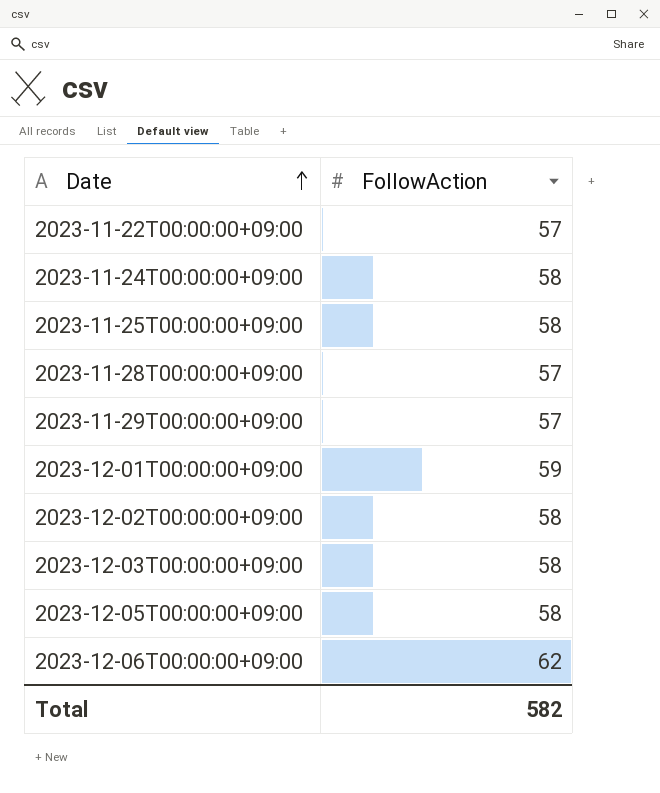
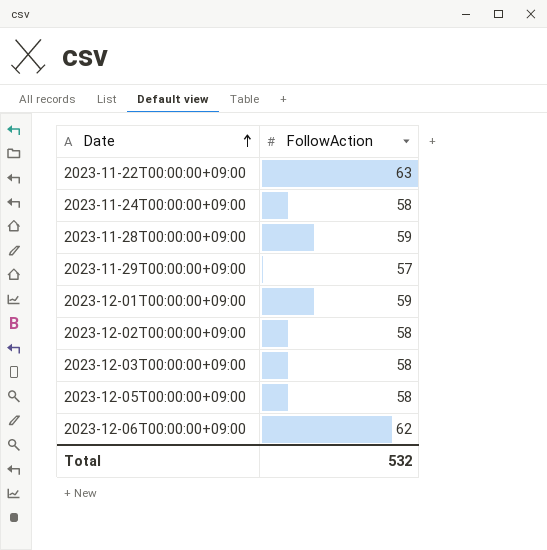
row 2023-11-25T00:00:00+09:00: 58 -> none
2023-11-22T00:00:00+09:00 | FollowAction: 57 -> 63
2023-11-28T00:00:00+09:00 | FollowAction: 57 -> 59
Total | FollowAction: 582 -> 532

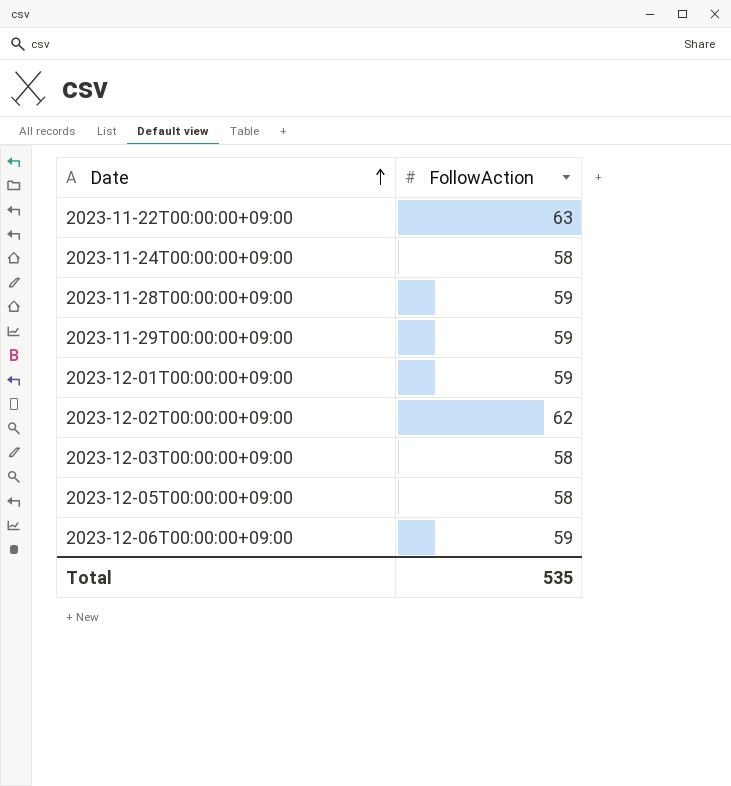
2023-11-29T00:00:00+09:00 | FollowAction: 57 -> 59
2023-12-02T00:00:00+09:00 | FollowAction: 58 -> 62
2023-12-06T00:00:00+09:00 | FollowAction: 62 -> 59
Total | FollowAction: 532 -> 535

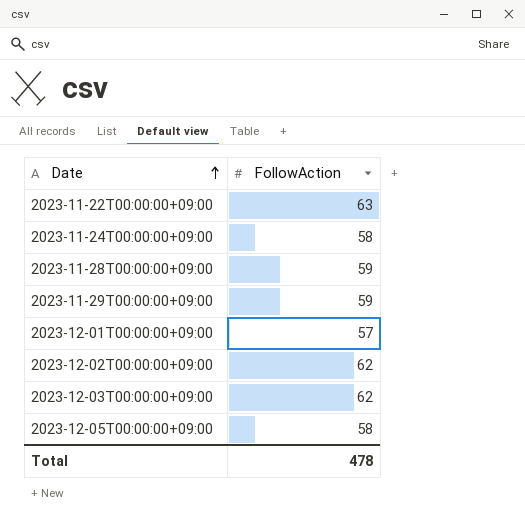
row 2023-12-06T00:00:00+09:00: 59 -> none
2023-12-01T00:00:00+09:00 | FollowAction: 59 -> 57
2023-12-03T00:00:00+09:00 | FollowAction: 58 -> 62
Total | FollowAction: 535 -> 478

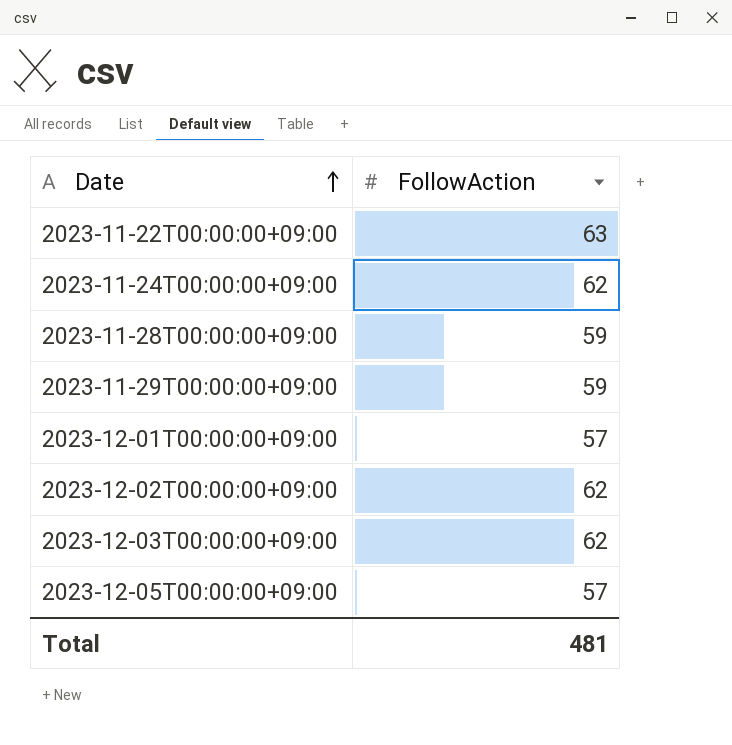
2023-11-24T00:00:00+09:00 | FollowAction: 58 -> 62
2023-12-05T00:00:00+09:00 | FollowAction: 58 -> 57
Total | FollowAction: 478 -> 481

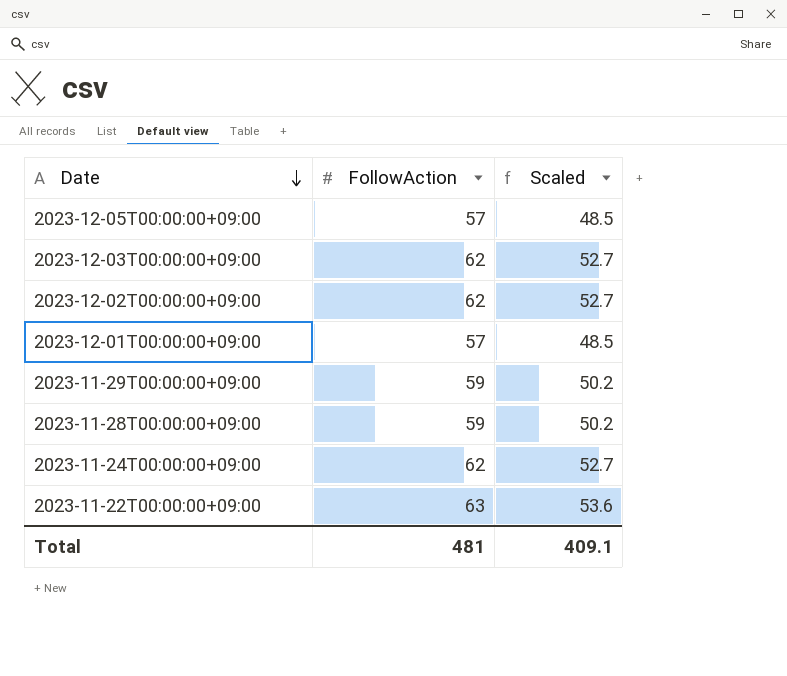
row order: Date ascending -> Date descending
column Scaled | formula: none -> [FollowAction] * 0.85

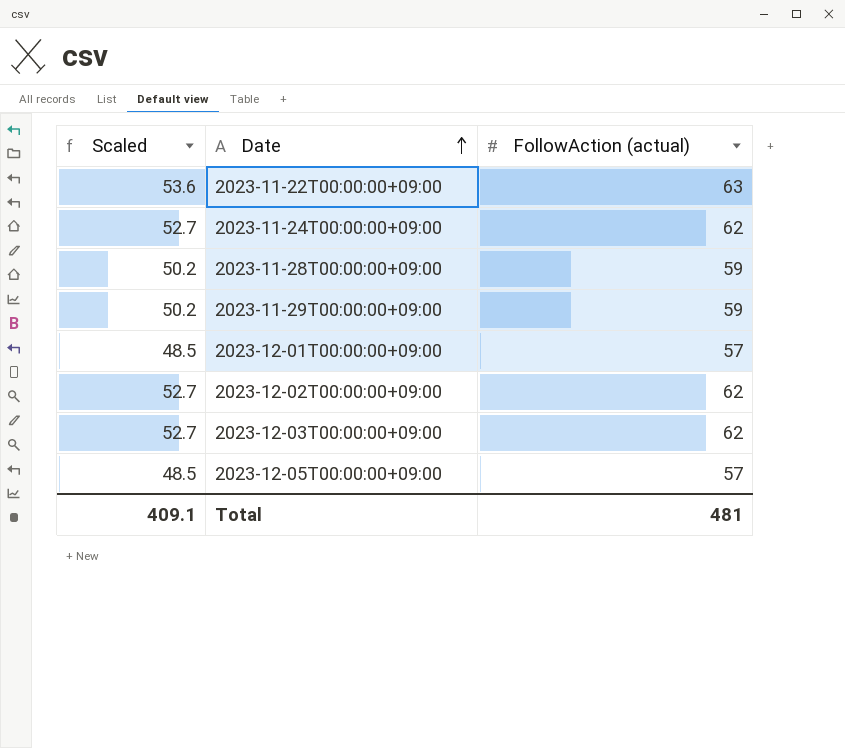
row order: Date descending -> Date ascending
column Scaled | position: 3 -> 1
column name: FollowAction -> FollowAction (actual)

